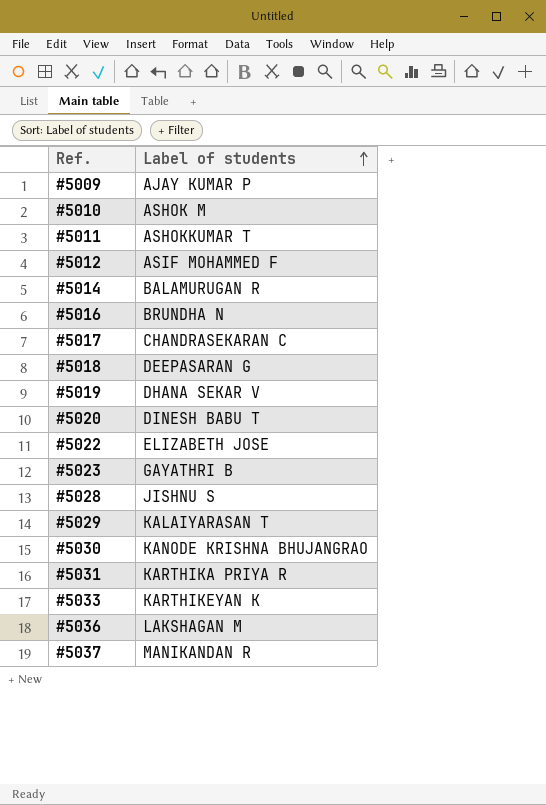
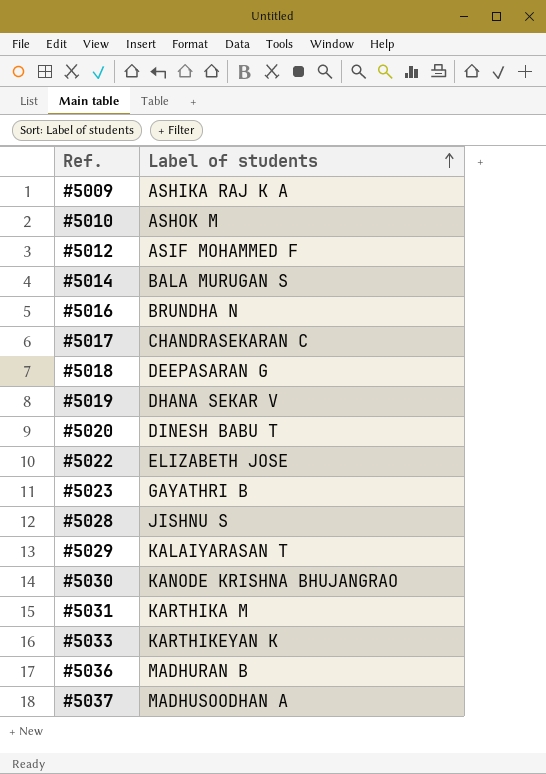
row #5011: ASHOKKUMAR T -> none
#5009 | Label of students: AJAY KUMAR P -> ASHIKA RAJ K A
#5014 | Label of students: BALAMURUGAN R -> BALA MURUGAN S
#5031 | Label of students: KARTHIKA PRIYA R -> KARTHIKA M
#5036 | Label of students: LAKSHAGAN M -> MADHURAN B
#5037 | Label of students: MANIKANDAN R -> MADHUSOODHAN A

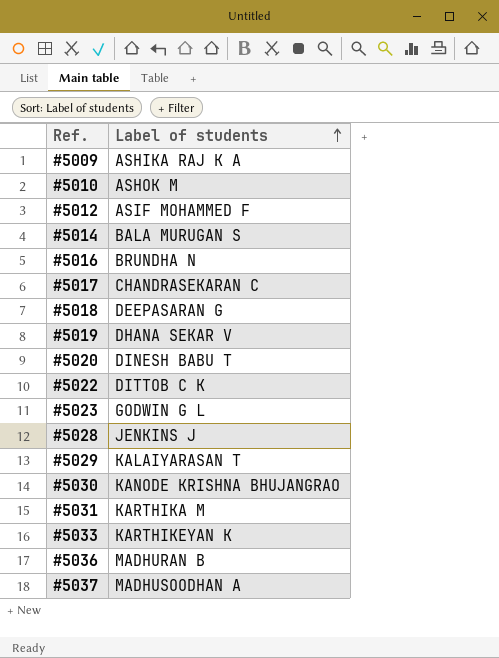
#5022 | Label of students: ELIZABETH JOSE -> DITTOB C K
#5023 | Label of students: GAYATHRI B -> GODWIN G L
#5028 | Label of students: JISHNU S -> JENKINS J

